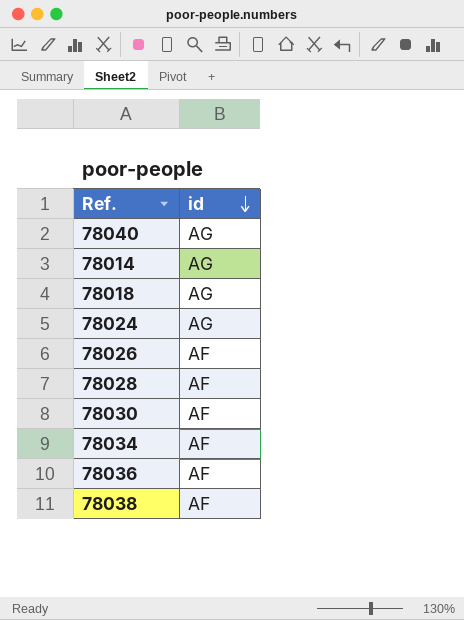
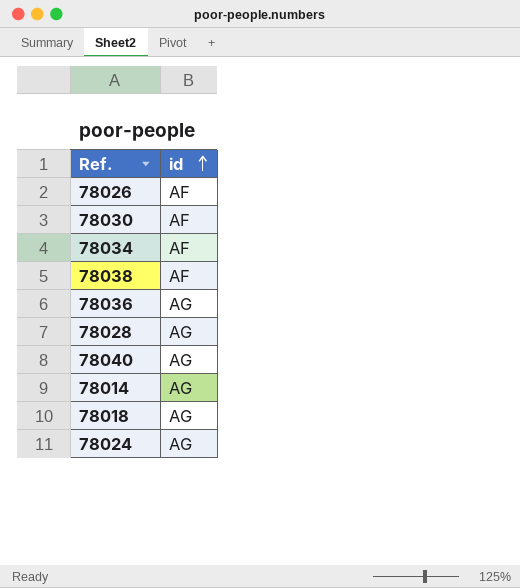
row order: id descending -> id ascending
78036 | id: AF -> AG
78028 | id: AF -> AG

